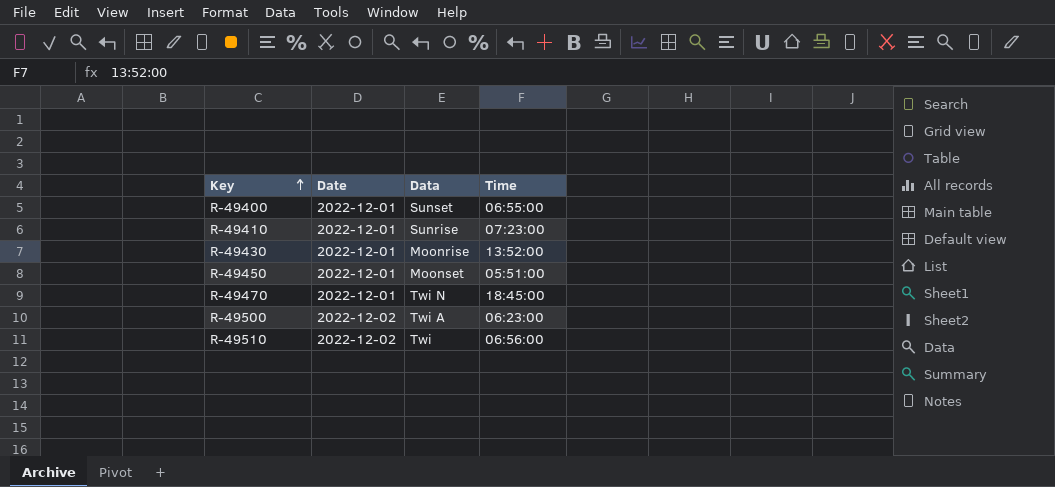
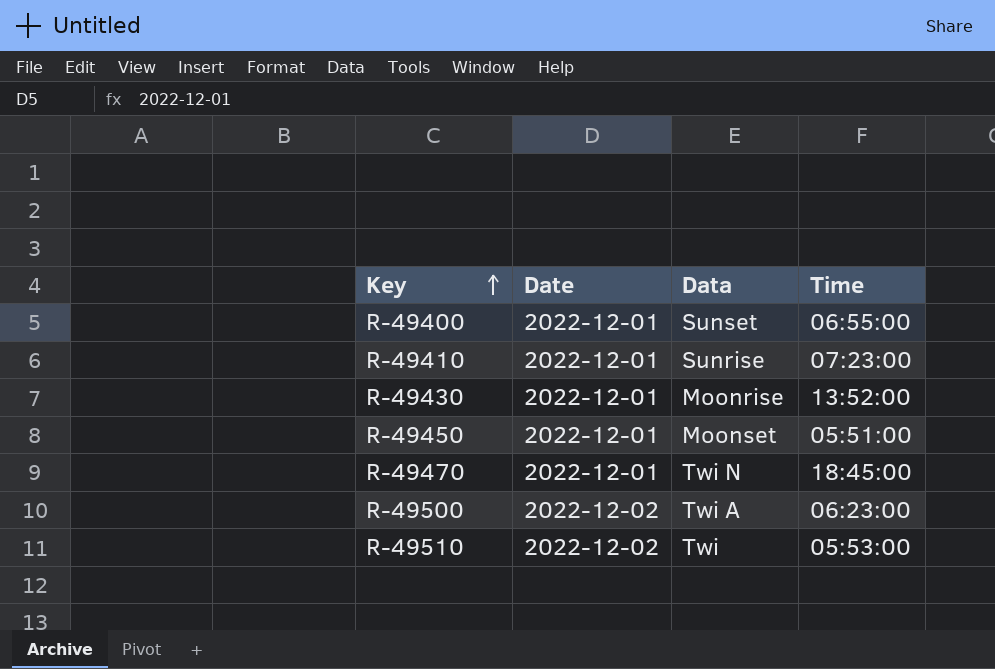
R-49510 | Time: 06:56:00 -> 05:53:00

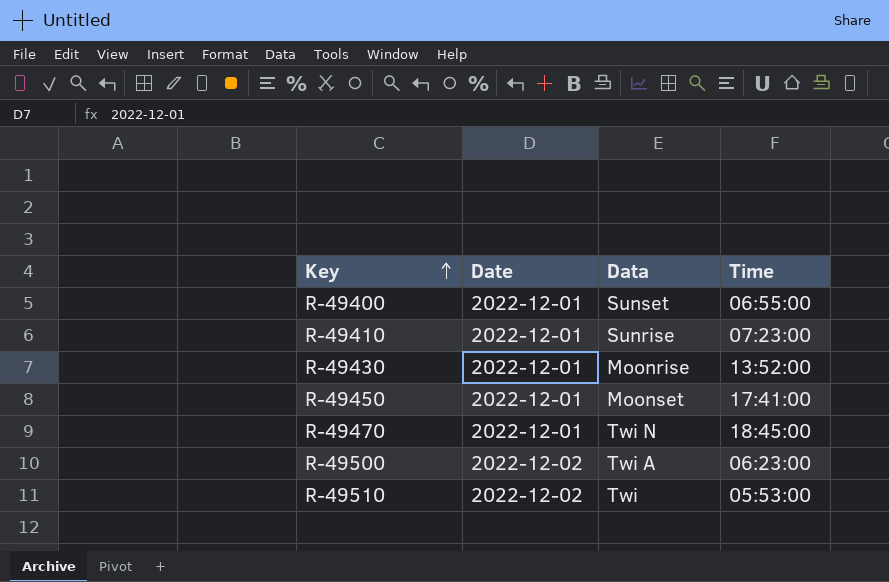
R-49450 | Time: 05:51:00 -> 17:41:00

